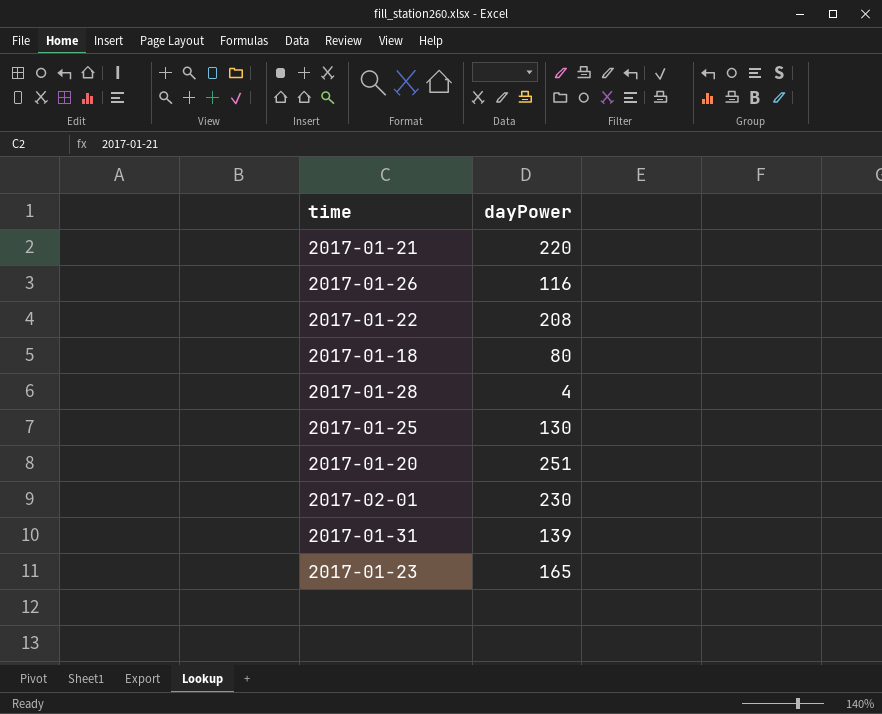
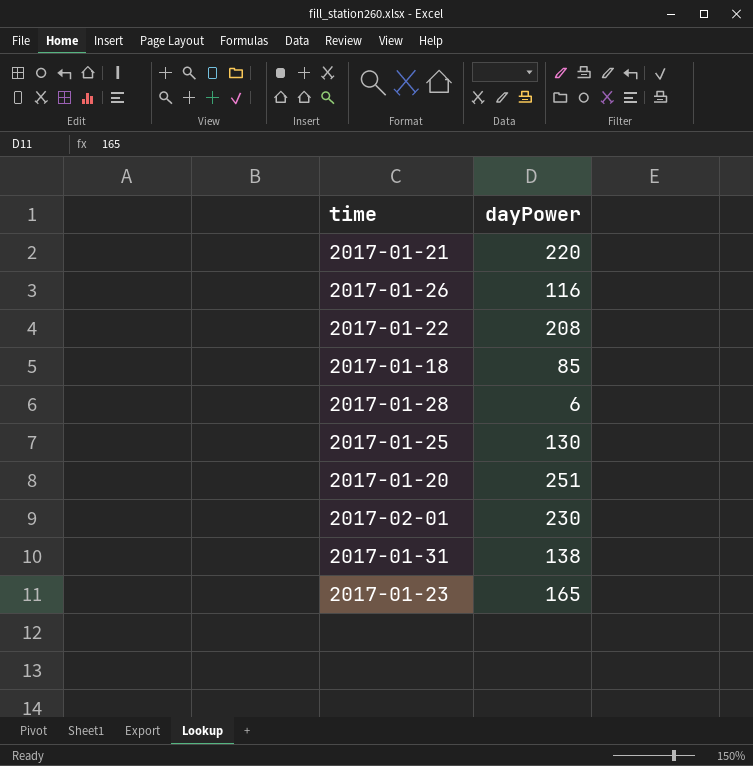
2017-01-18 | dayPower: 80 -> 85
2017-01-28 | dayPower: 4 -> 6
2017-01-31 | dayPower: 139 -> 138

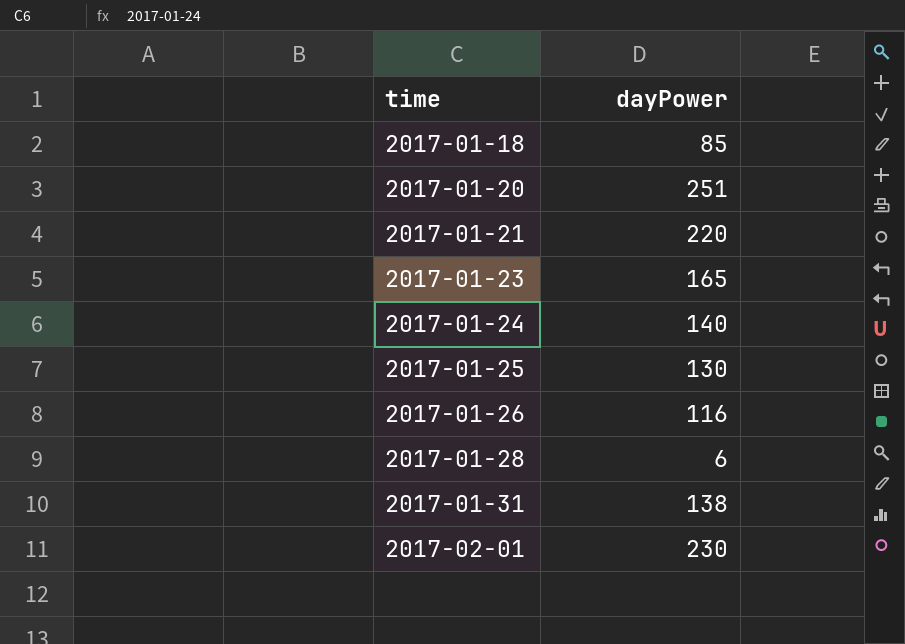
row order: none -> time ascending
row 2017-01-22: 208 -> none
row 2017-01-24: none -> 140

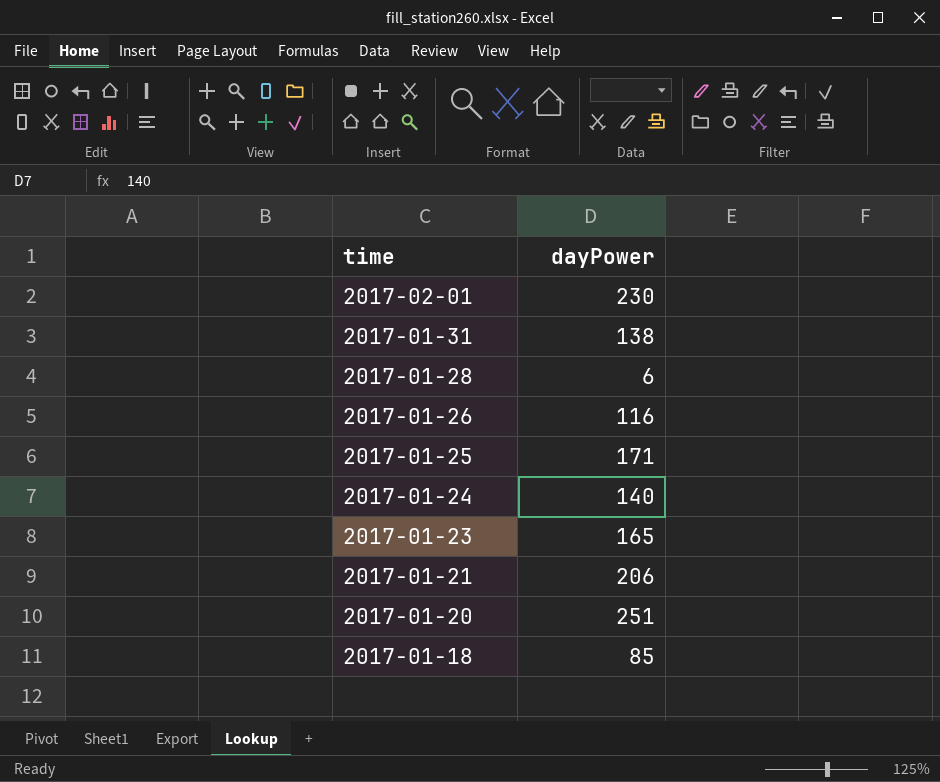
row order: time ascending -> time descending
2017-01-25 | dayPower: 130 -> 171
2017-01-21 | dayPower: 220 -> 206

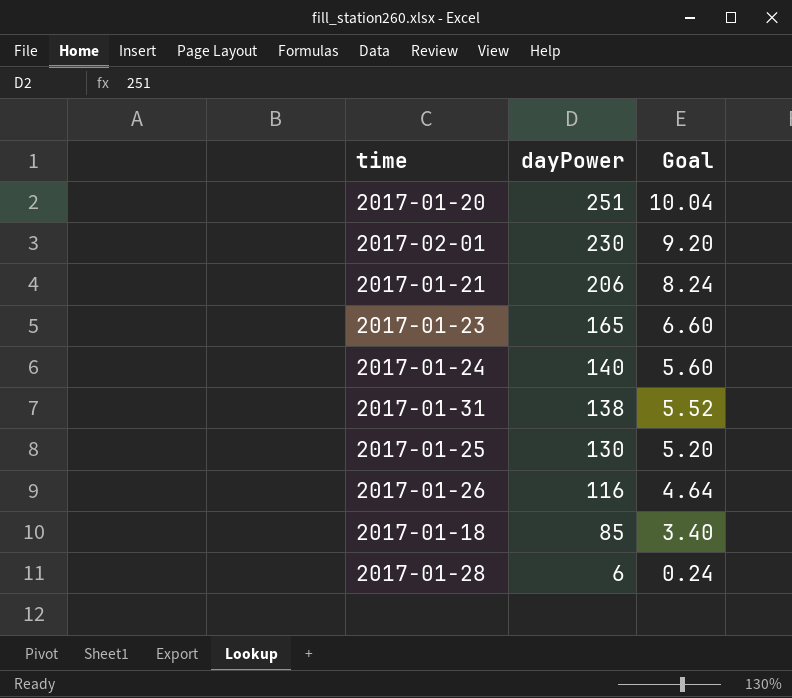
row order: time descending -> dayPower descending
column Goal | formula: none -> [dayPower] * 0.04
2017-01-25 | dayPower: 171 -> 130

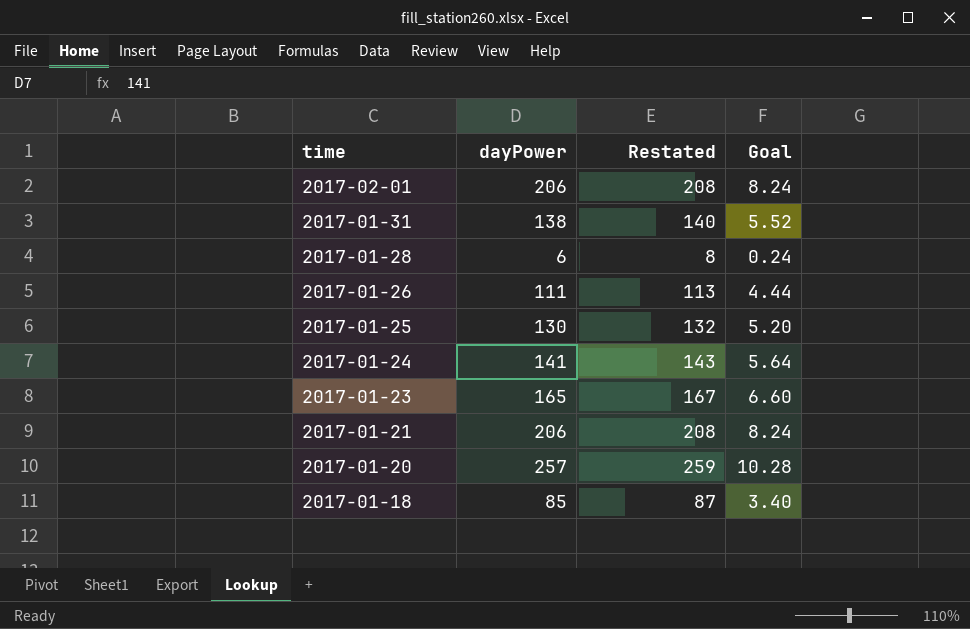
row order: dayPower descending -> time descending
column Restated | formula: none -> [dayPower] + 2
2017-02-01 | dayPower: 230 -> 206
2017-02-01 | Goal: 9.20 -> 8.24
2017-01-26 | dayPower: 116 -> 111
2017-01-26 | Goal: 4.64 -> 4.44
2017-01-24 | dayPower: 140 -> 141
2017-01-24 | Goal: 5.60 -> 5.64
2017-01-20 | dayPower: 251 -> 257
2017-01-20 | Goal: 10.04 -> 10.28

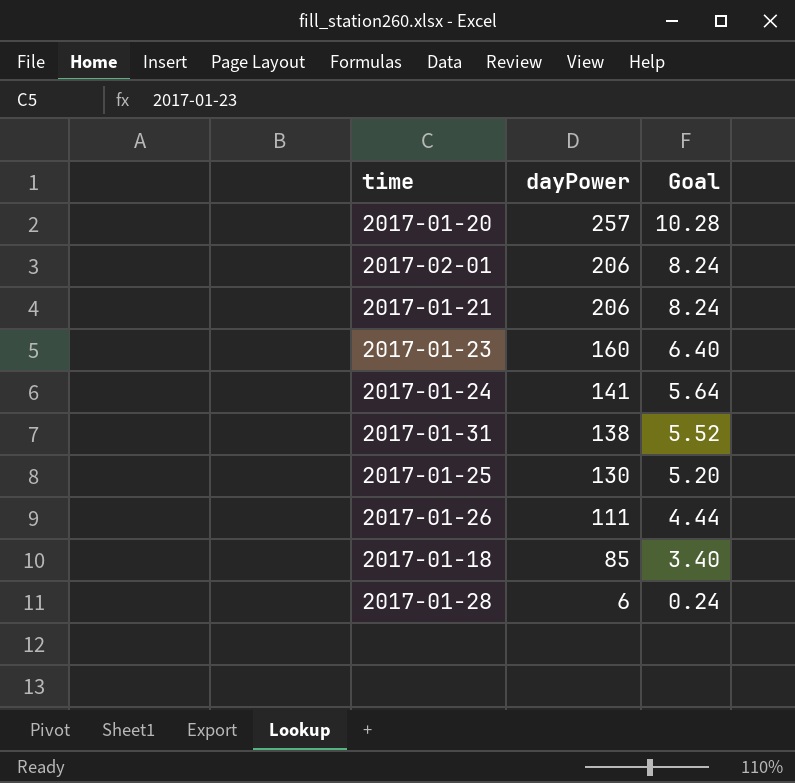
row order: time descending -> dayPower descending
column Restated | formula: [dayPower] + 2 -> none
2017-01-23 | dayPower: 165 -> 160
2017-01-23 | Goal: 6.60 -> 6.40

